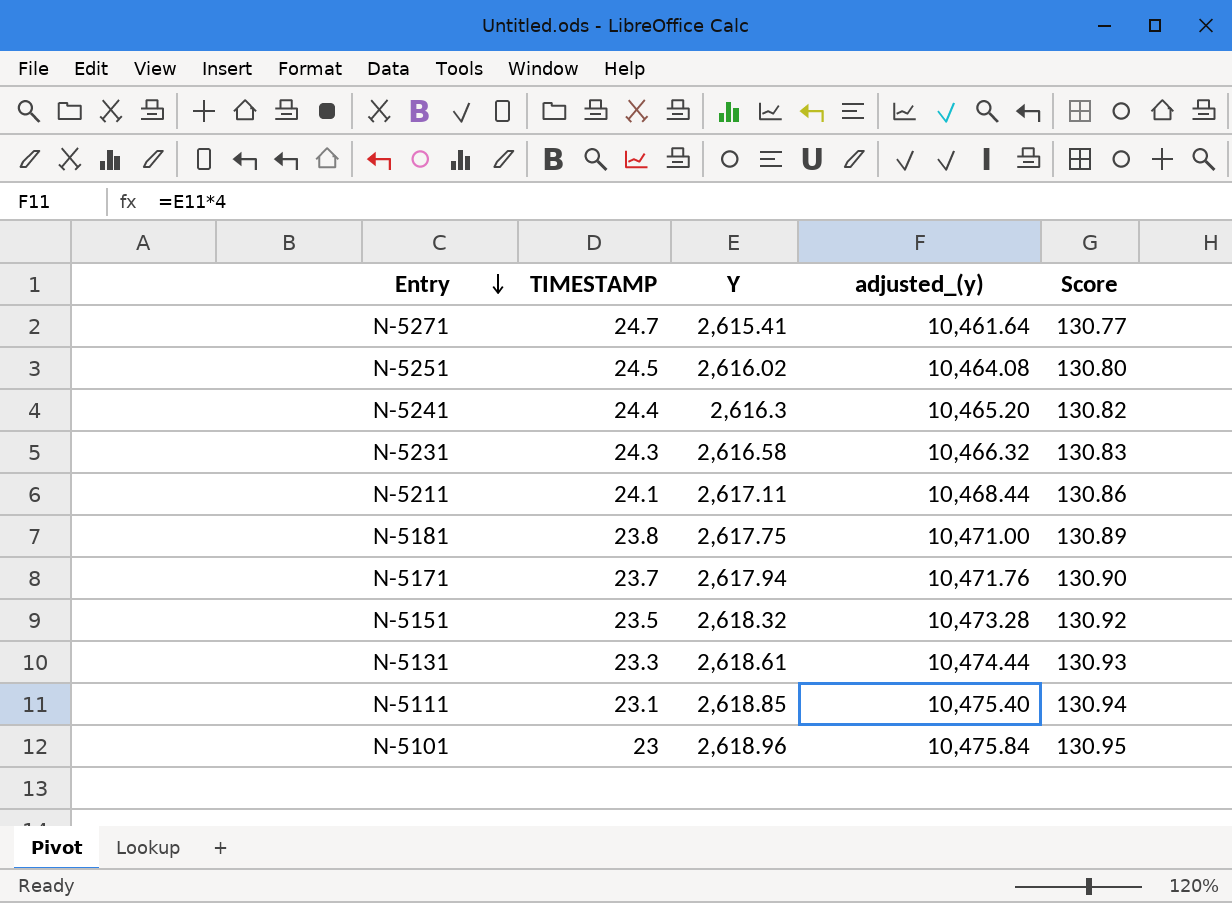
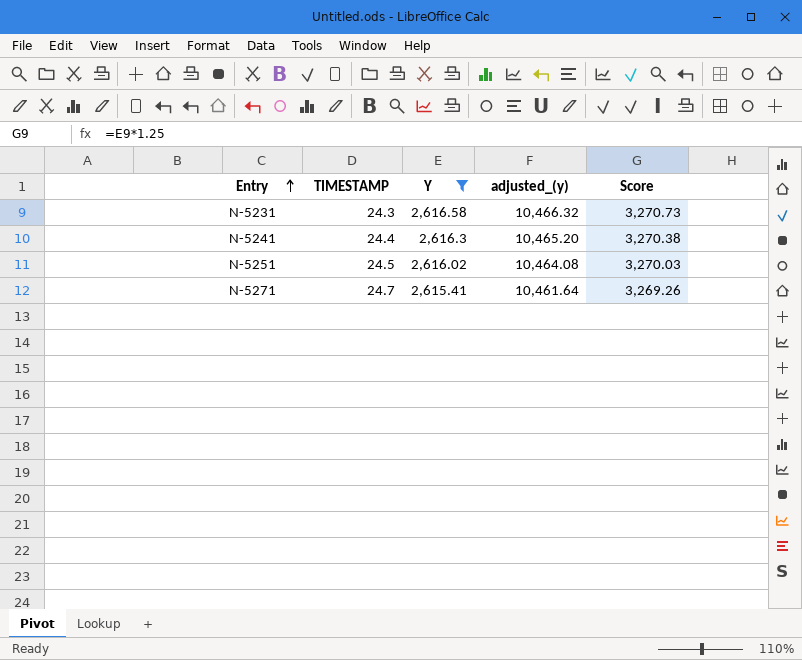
filter: none -> Y <= 2,616.58
row order: Entry descending -> Entry ascending
column Score | formula: [Y] * 0.05 -> [Y] * 1.25

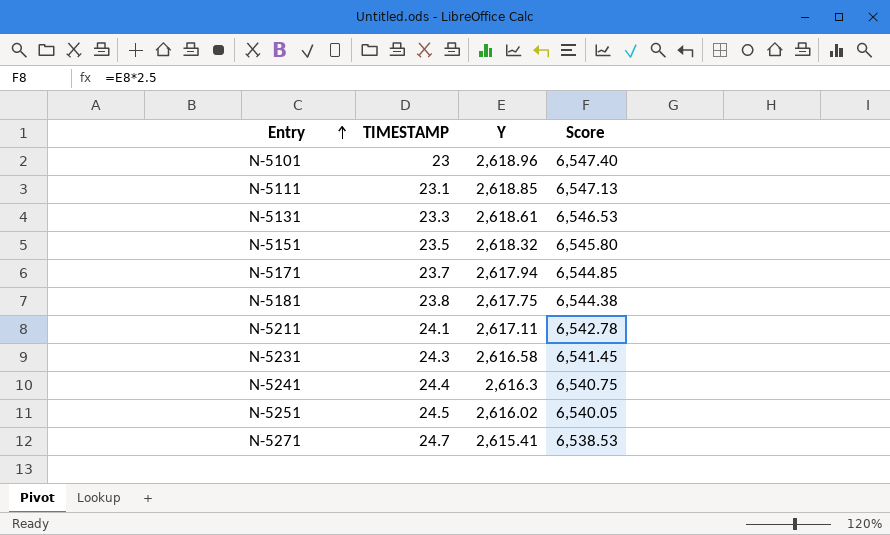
filter: Y <= 2,616.58 -> none
column adjusted_(y) | formula: [Y] * 4 -> none
column Score | formula: [Y] * 1.25 -> [Y] * 2.5

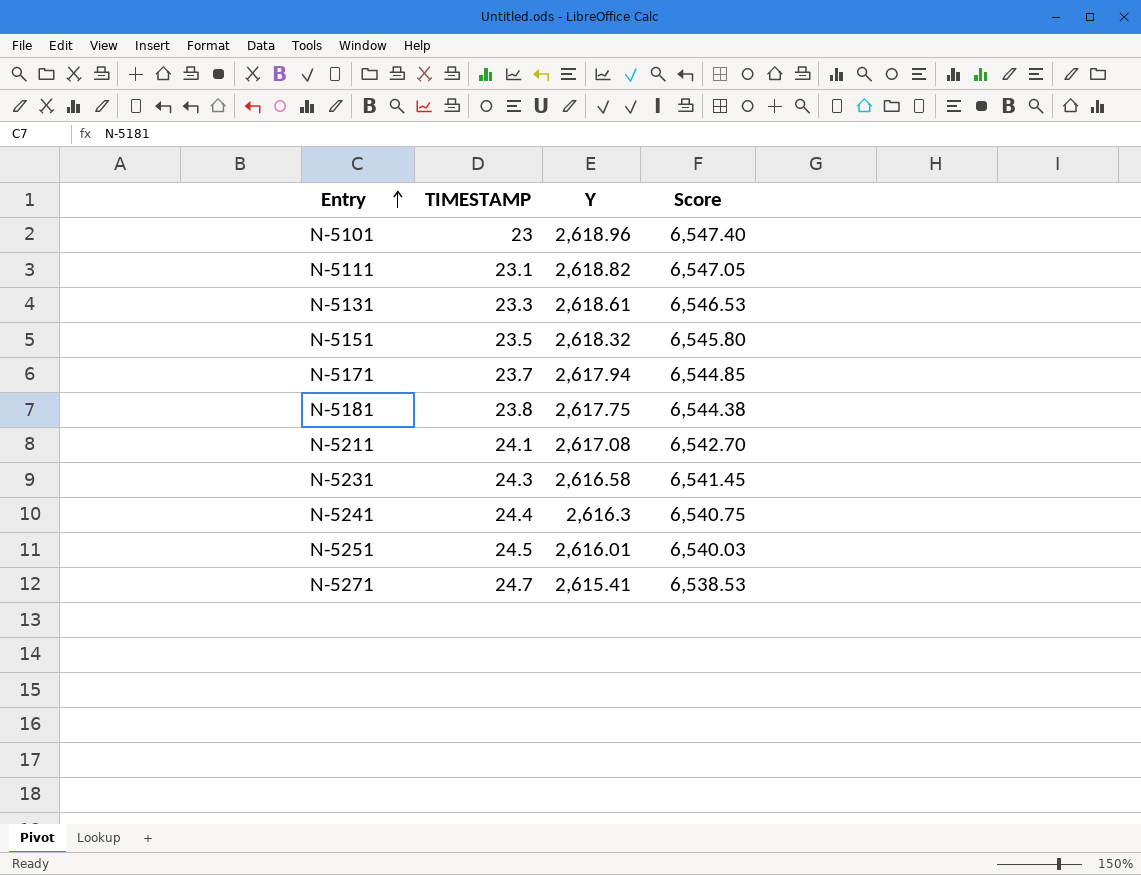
N-5111 | Y: 2,618.85 -> 2,618.82
N-5111 | Score: 6,547.13 -> 6,547.05
N-5211 | Y: 2,617.11 -> 2,617.08
N-5211 | Score: 6,542.78 -> 6,542.70
N-5251 | Y: 2,616.02 -> 2,616.01
N-5251 | Score: 6,540.05 -> 6,540.03

